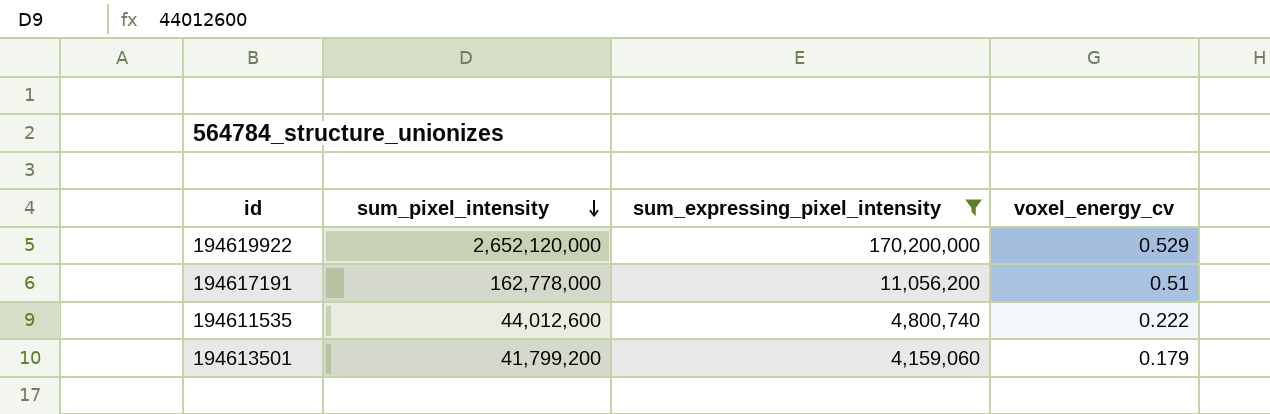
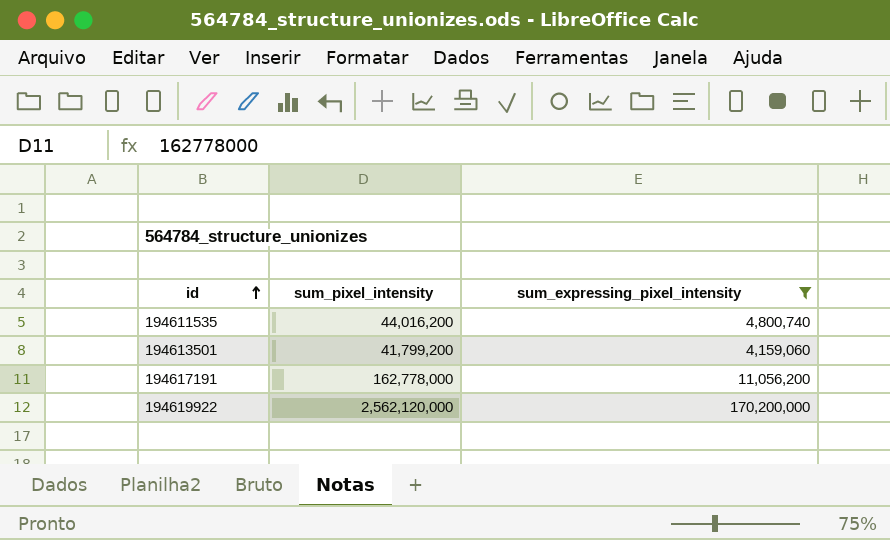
row order: sum_pixel_intensity descending -> id ascending
column voxel_energy_cv | position: 4 -> none
194611535 | sum_pixel_intensity: 44,012,600 -> 44,016,200
194619922 | sum_pixel_intensity: 2,652,120,000 -> 2,562,120,000

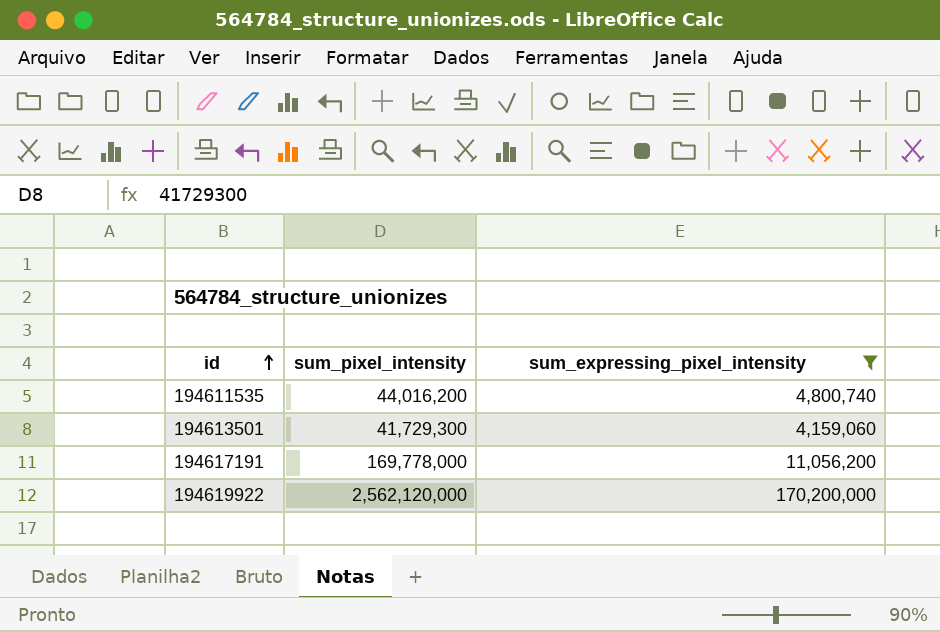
194613501 | sum_pixel_intensity: 41,799,200 -> 41,729,300
194617191 | sum_pixel_intensity: 162,778,000 -> 169,778,000

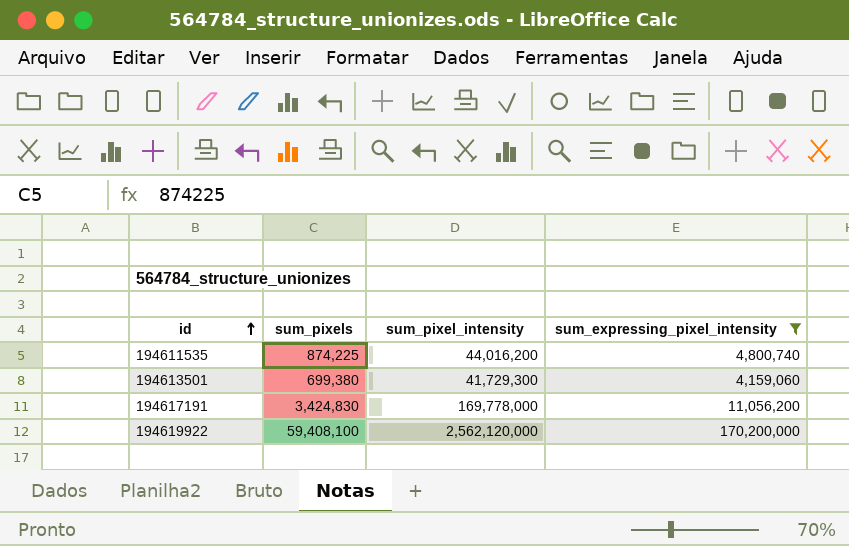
column sum_pixels | position: none -> 2

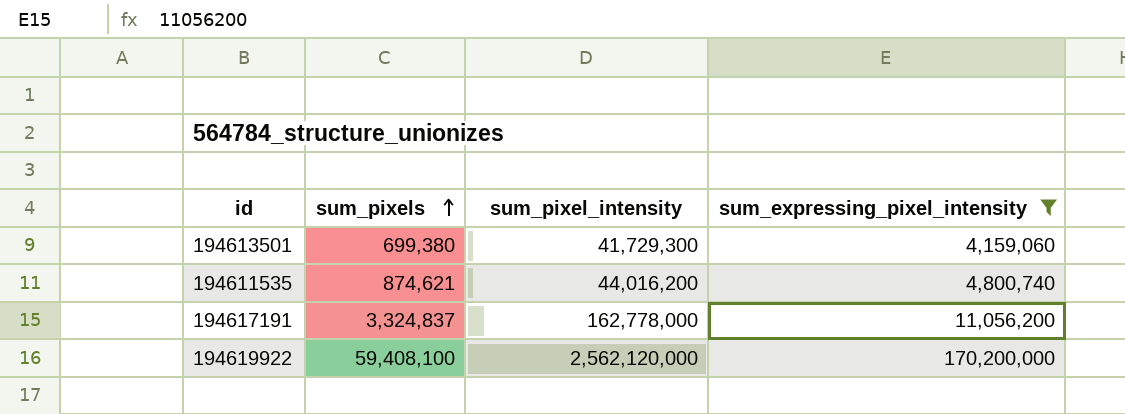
row order: id ascending -> sum_pixels ascending
194611535 | sum_pixels: 874,225 -> 874,621
194617191 | sum_pixels: 3,424,830 -> 3,324,837
194617191 | sum_pixel_intensity: 169,778,000 -> 162,778,000

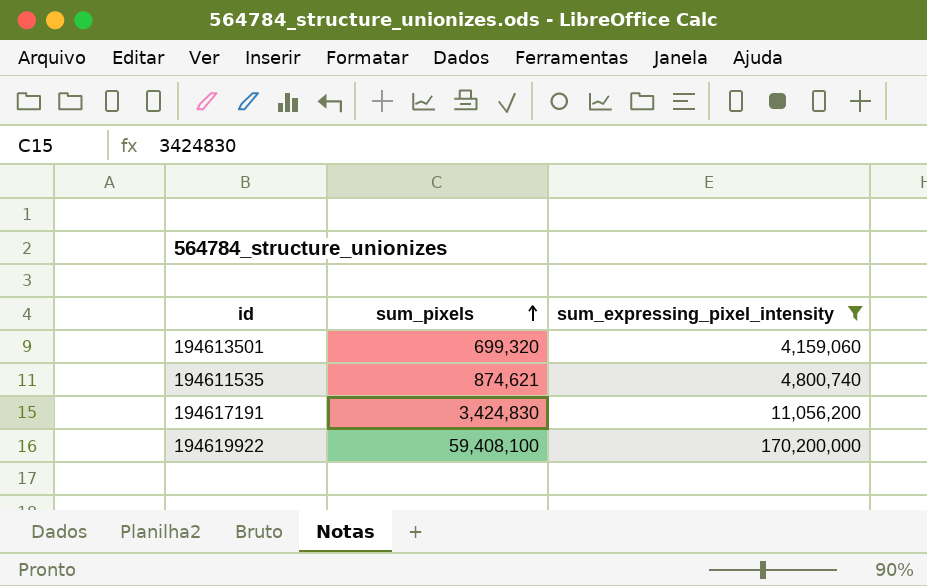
column sum_pixel_intensity | position: 3 -> none
194613501 | sum_pixels: 699,380 -> 699,320
194617191 | sum_pixels: 3,324,837 -> 3,424,830

